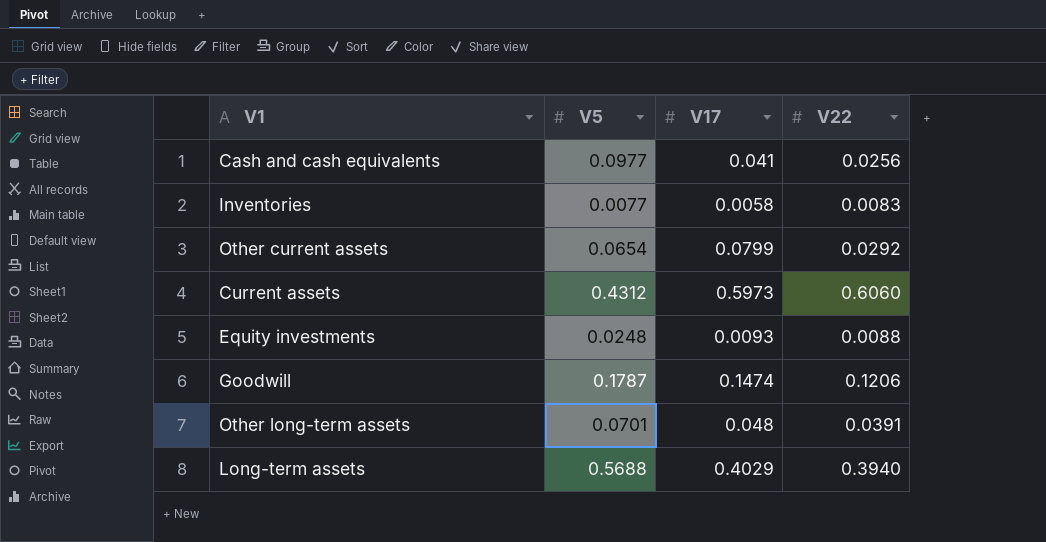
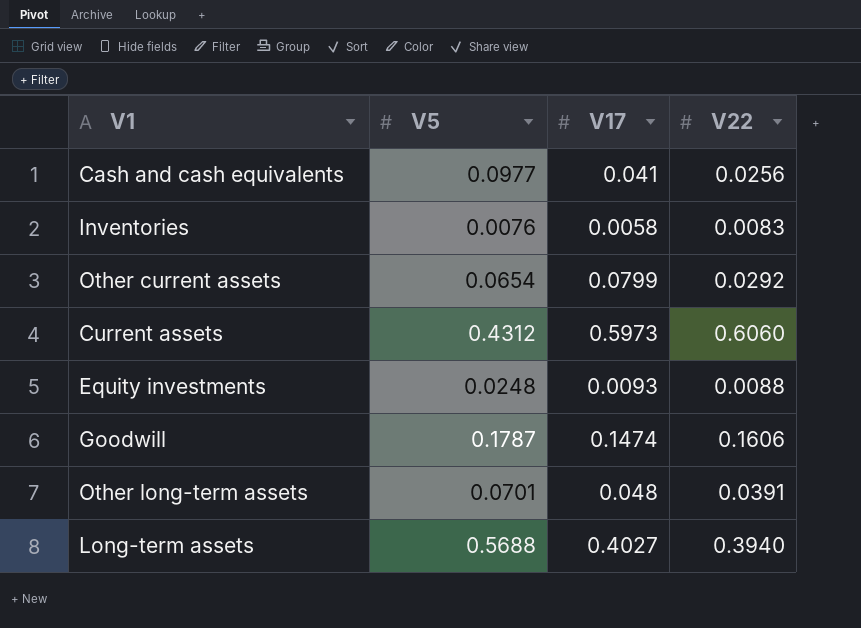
Inventories | V5: 0.0077 -> 0.0076
Goodwill | V22: 0.1206 -> 0.1606
Long-term assets | V17: 0.4029 -> 0.4027

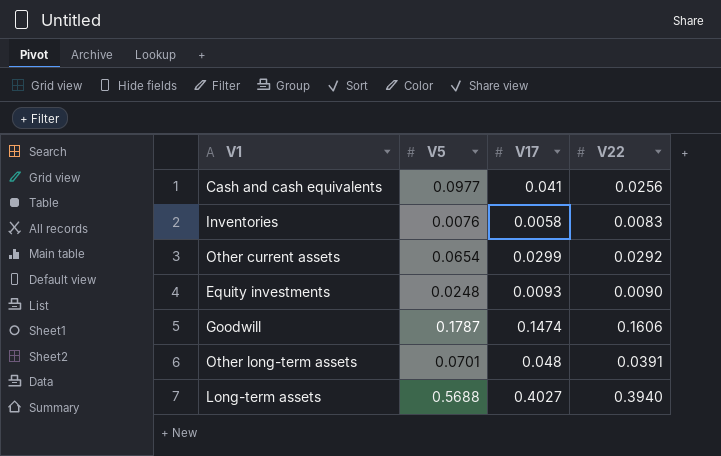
row Current assets: 0.4312 | 0.5973 | 0.6060 -> none
Other current assets | V17: 0.0799 -> 0.0299
Equity investments | V22: 0.0088 -> 0.0090

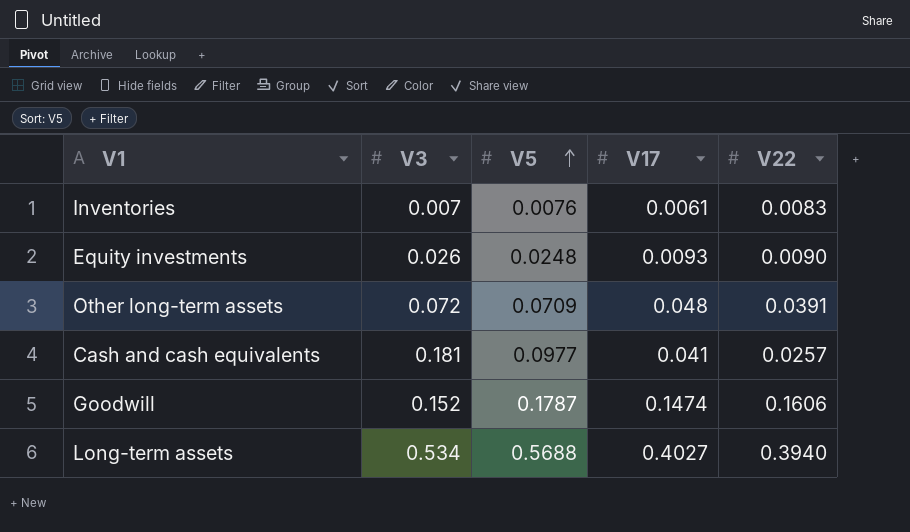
row order: none -> V5 ascending
column V3 | position: none -> 2
row Other current assets: 0.0654 | 0.0299 | 0.0292 -> none
Inventories | V17: 0.0058 -> 0.0061
Other long-term assets | V5: 0.0701 -> 0.0709
Cash and cash equivalents | V22: 0.0256 -> 0.0257

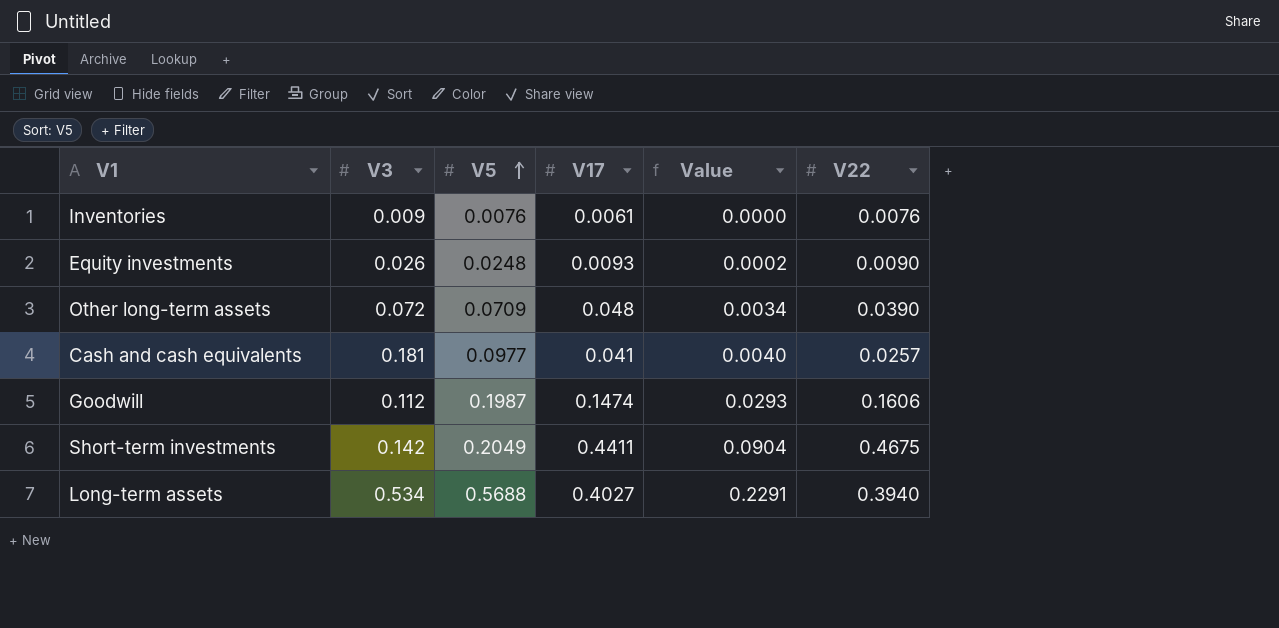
column Value | formula: none -> [V5] * [V17]
Inventories | V3: 0.007 -> 0.009
Inventories | V22: 0.0083 -> 0.0076
Other long-term assets | V22: 0.0391 -> 0.0390
Goodwill | V3: 0.152 -> 0.112
Goodwill | V5: 0.1787 -> 0.1987
row Short-term investments: none -> 0.142 | 0.2049 | 0.4411 | 0.0904 | 0.4675

